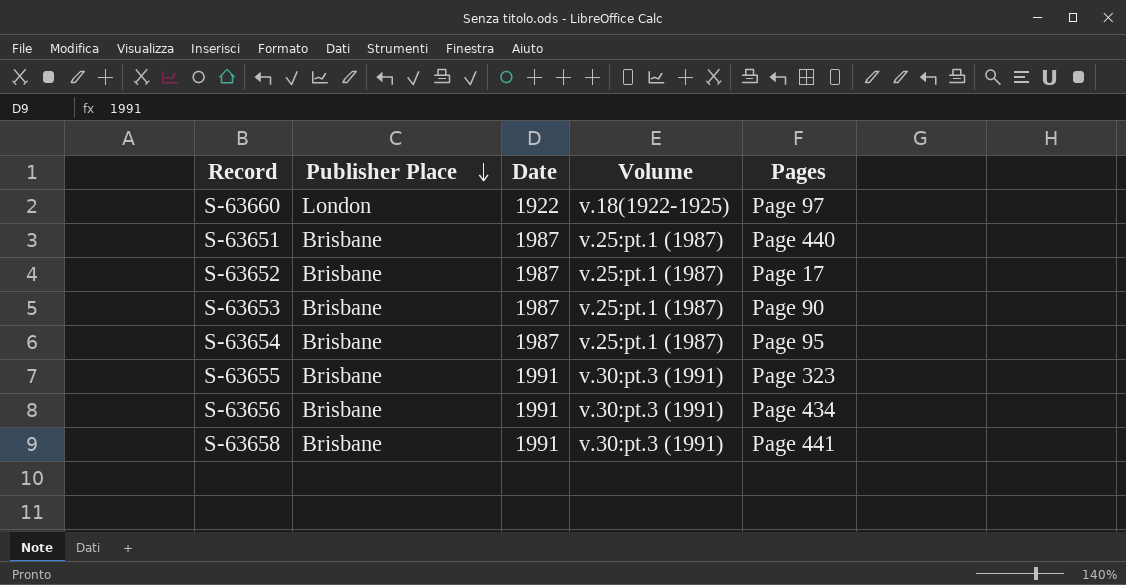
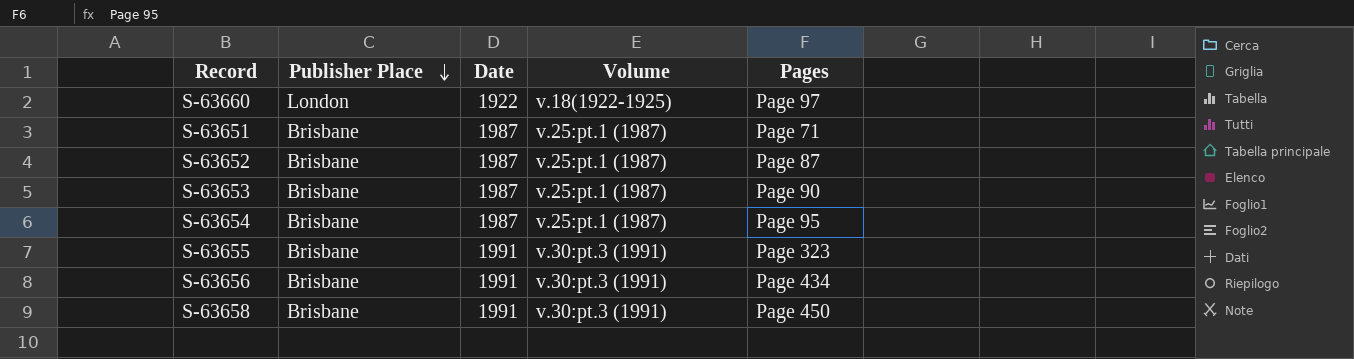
S-63651 | Pages: Page 440 -> Page 71
S-63652 | Pages: Page 17 -> Page 87
S-63658 | Pages: Page 441 -> Page 450

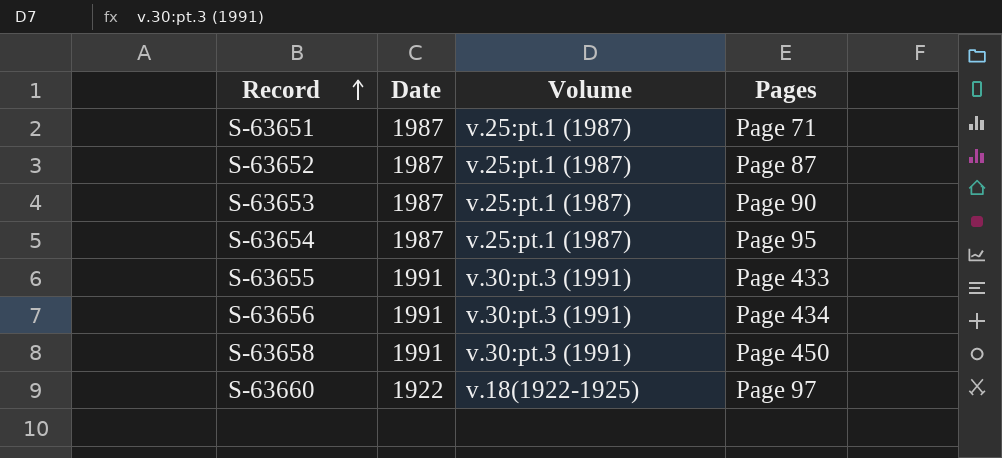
row order: Publisher Place descending -> Record ascending
column Publisher Place | position: 2 -> none
S-63655 | Pages: Page 323 -> Page 433

